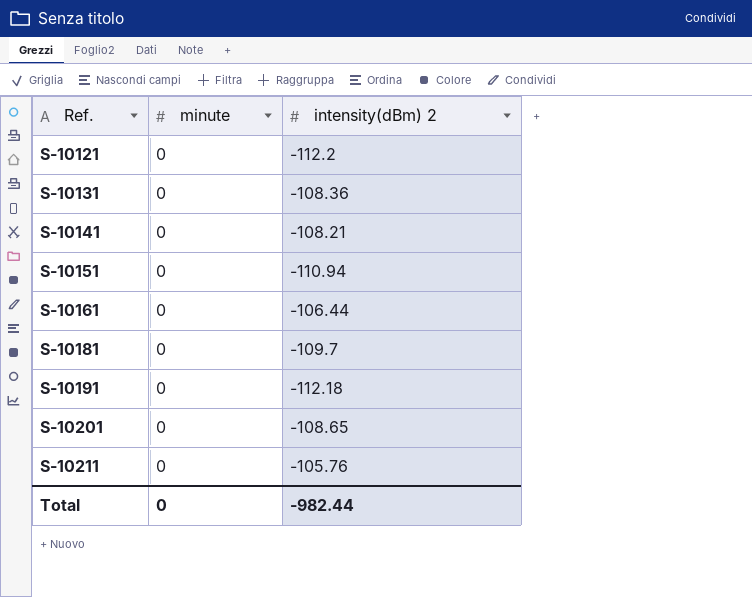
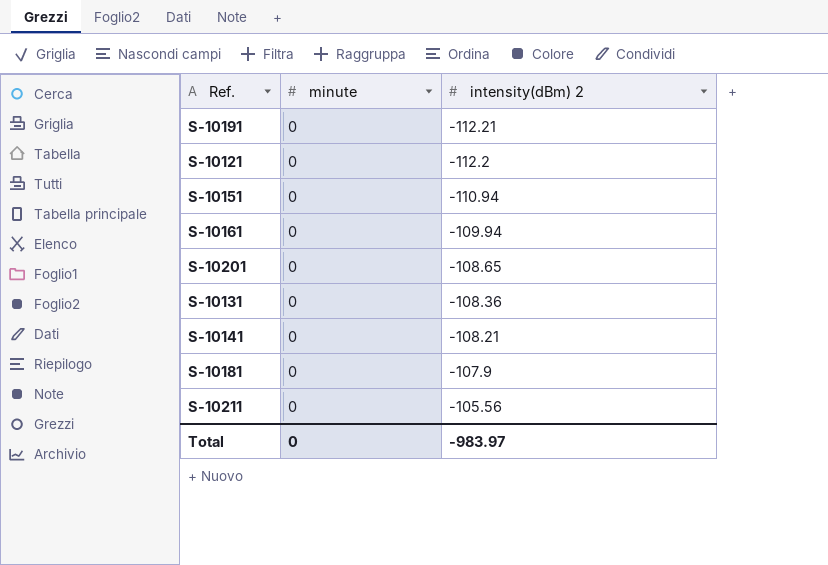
row order: Ref. ascending -> intensity(dBm) 2 ascending
S-10191 | intensity(dBm) 2: -112.18 -> -112.21
S-10161 | intensity(dBm) 2: -106.44 -> -109.94
S-10181 | intensity(dBm) 2: -109.7 -> -107.9
S-10211 | intensity(dBm) 2: -105.76 -> -105.56
Total | intensity(dBm) 2: -982.44 -> -983.97

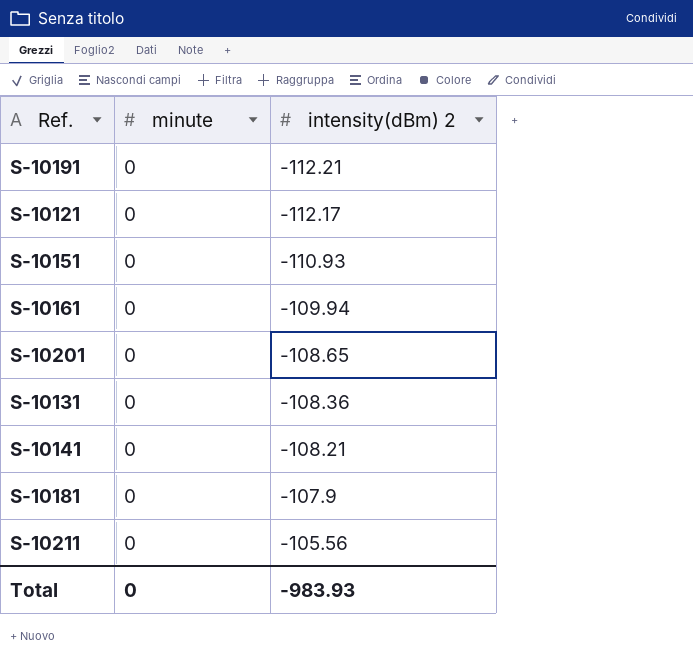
S-10121 | intensity(dBm) 2: -112.2 -> -112.17
S-10151 | intensity(dBm) 2: -110.94 -> -110.93
Total | intensity(dBm) 2: -983.97 -> -983.93

